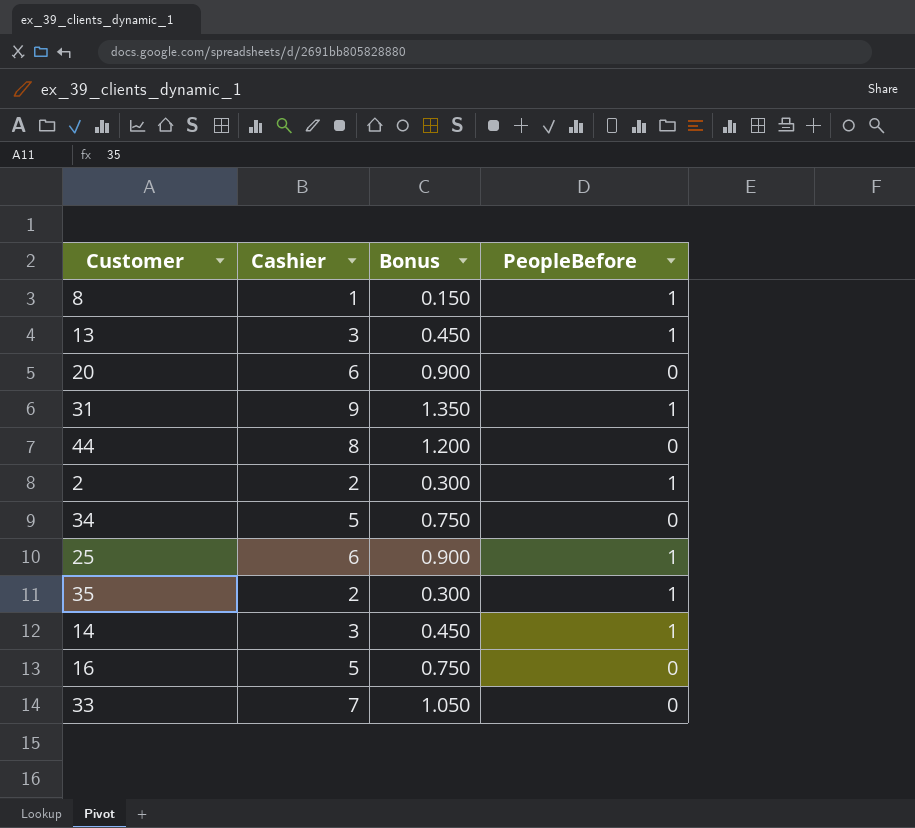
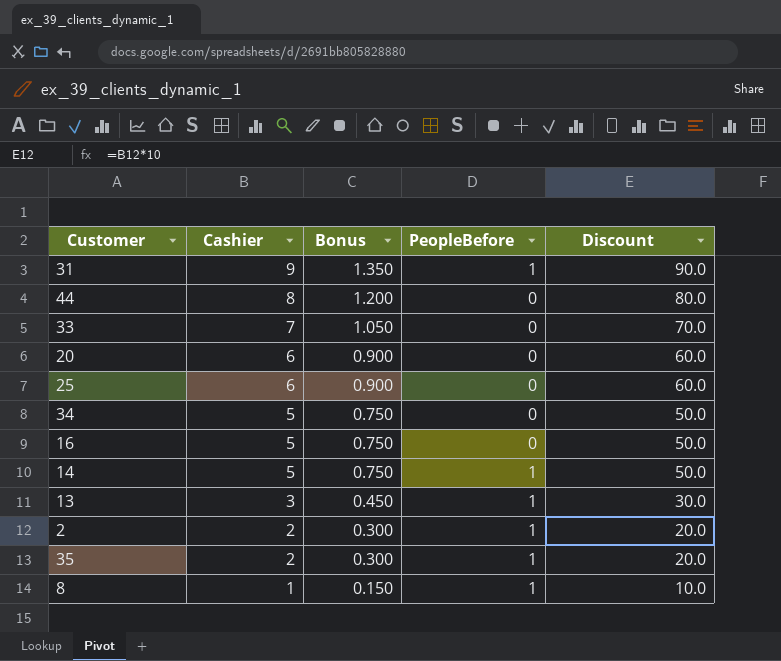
row order: none -> Cashier descending
column Discount | formula: none -> [Cashier] * 10
25 | PeopleBefore: 1 -> 0
14 | Cashier: 3 -> 5
14 | Bonus: 0.450 -> 0.750

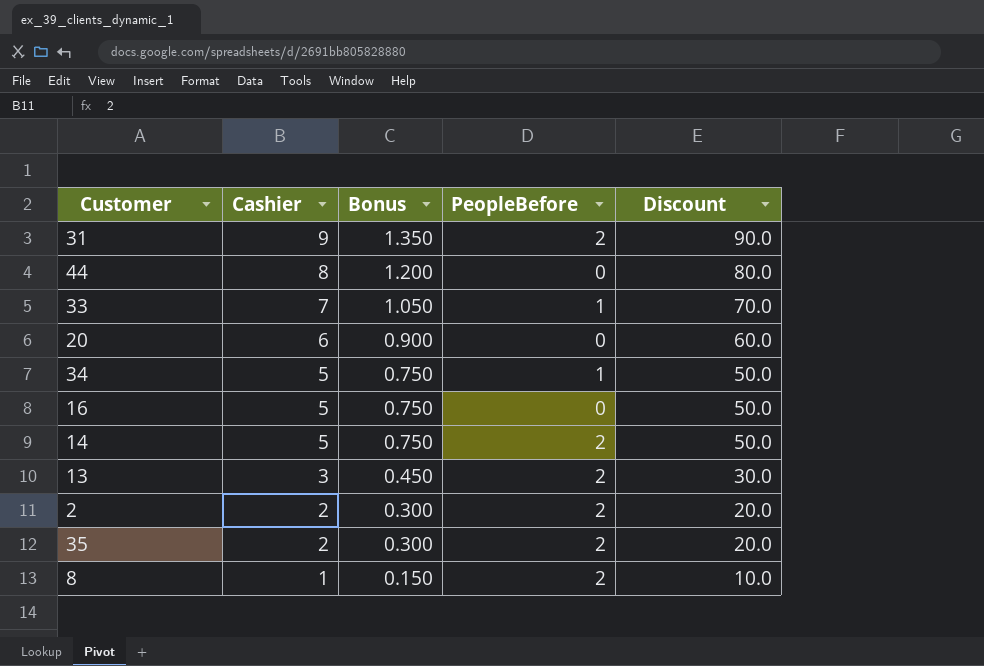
row 25: 6 | 0.900 | 0 | 60.0 -> none
31 | PeopleBefore: 1 -> 2
33 | PeopleBefore: 0 -> 1
34 | PeopleBefore: 0 -> 1
14 | PeopleBefore: 1 -> 2
13 | PeopleBefore: 1 -> 2
2 | PeopleBefore: 1 -> 2
35 | PeopleBefore: 1 -> 2
8 | PeopleBefore: 1 -> 2

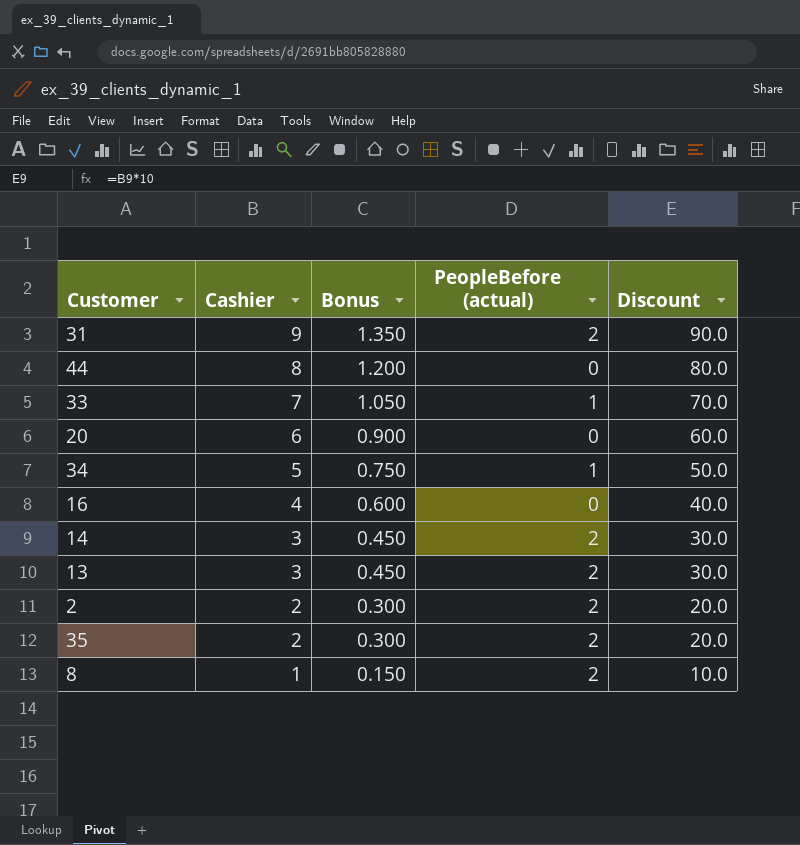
column name: PeopleBefore -> PeopleBefore (actual)
16 | Cashier: 5 -> 4
16 | Bonus: 0.750 -> 0.600
16 | Discount: 50.0 -> 40.0
14 | Cashier: 5 -> 3
14 | Bonus: 0.750 -> 0.450
14 | Discount: 50.0 -> 30.0

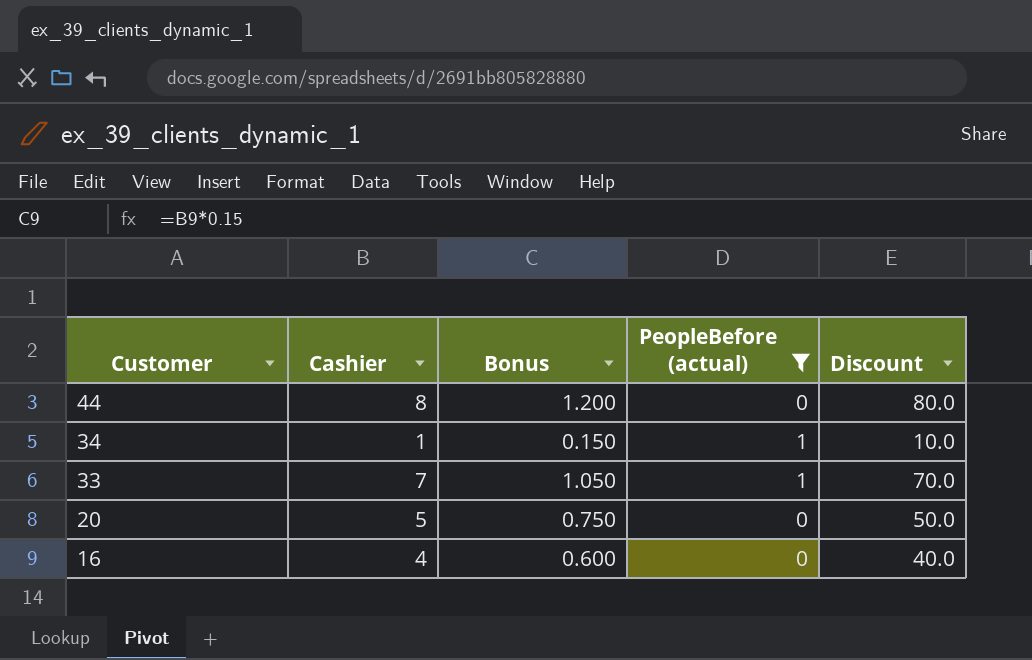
filter: none -> PeopleBefore (actual) != 2
row order: Cashier descending -> Customer descending
34 | Cashier: 5 -> 1
34 | Bonus: 0.750 -> 0.150
34 | Discount: 50.0 -> 10.0
20 | Cashier: 6 -> 5
20 | Bonus: 0.900 -> 0.750
20 | Discount: 60.0 -> 50.0

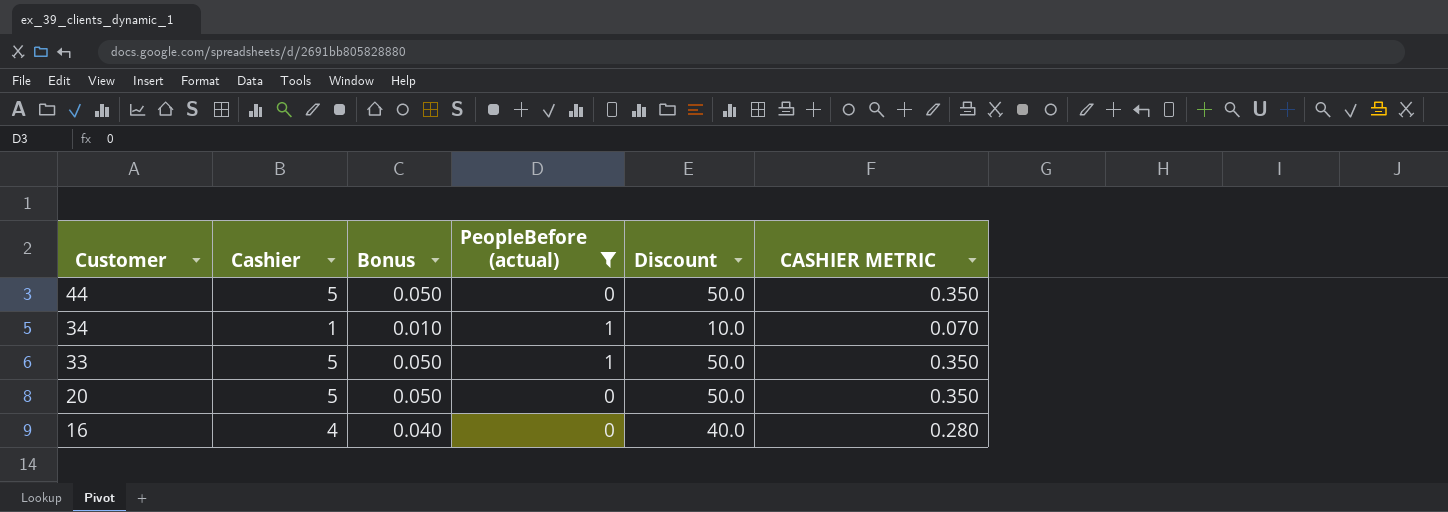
column Bonus | formula: [Cashier] * 0.15 -> [Cashier] * 0.01
column CASHIER METRIC | formula: none -> [Cashier] * 0.07
44 | Cashier: 8 -> 5
44 | Discount: 80.0 -> 50.0
33 | Cashier: 7 -> 5
33 | Discount: 70.0 -> 50.0

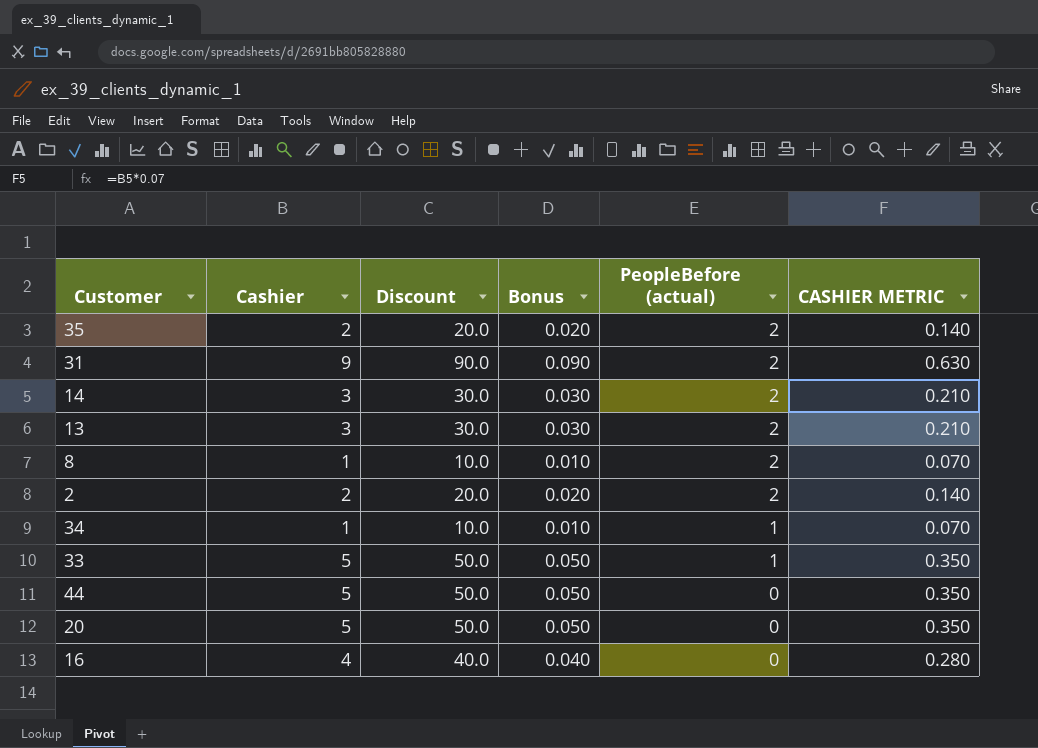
filter: PeopleBefore (actual) != 2 -> none
row order: Customer descending -> PeopleBefore (actual) descending
column Discount | position: 5 -> 3

